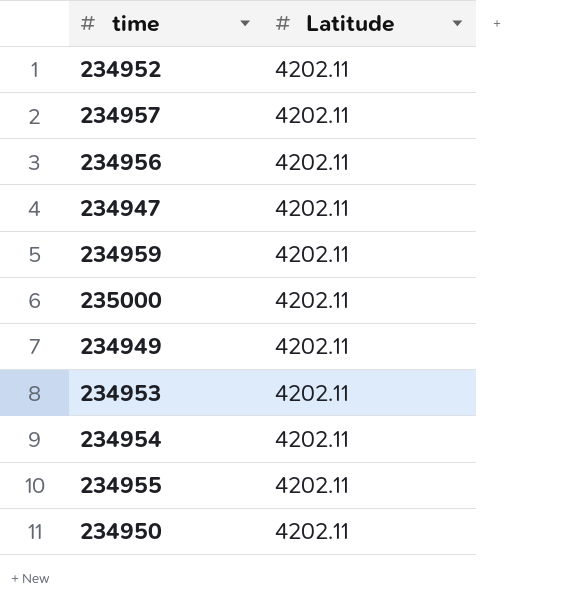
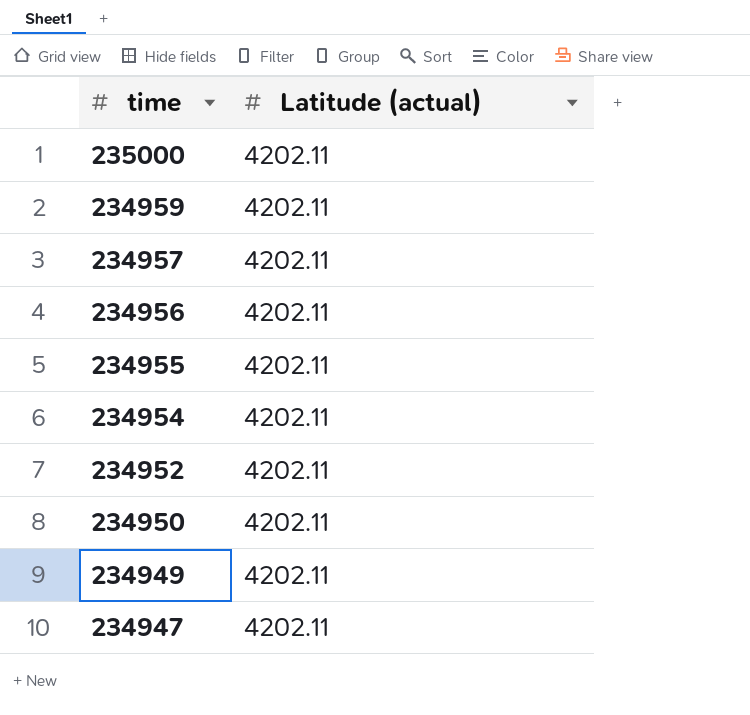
row order: none -> time descending
column name: Latitude -> Latitude (actual)
row 234953: 4202.11 -> none

